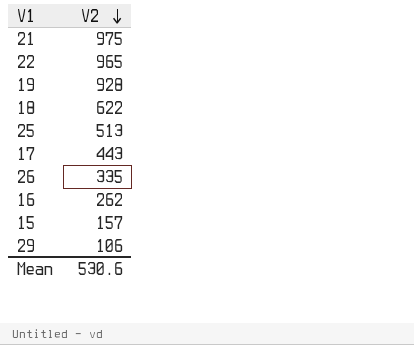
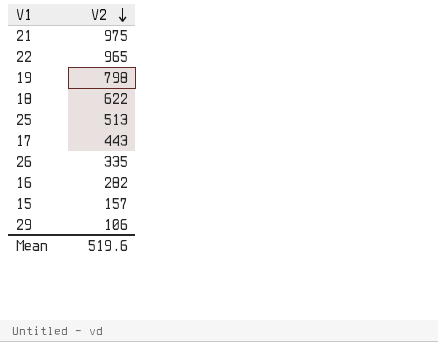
19 | V2: 928 -> 798
16 | V2: 262 -> 282
Mean | V2: 530.6 -> 519.6

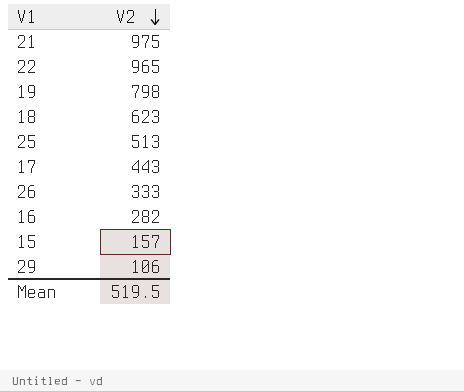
18 | V2: 622 -> 623
26 | V2: 335 -> 333
Mean | V2: 519.6 -> 519.5

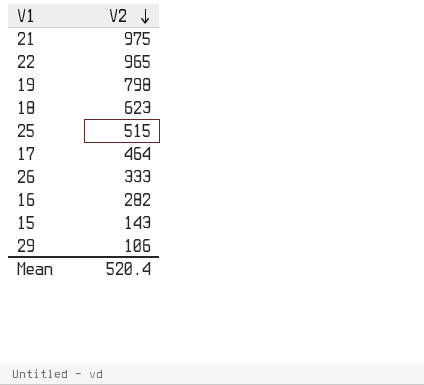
25 | V2: 513 -> 515
17 | V2: 443 -> 464
15 | V2: 157 -> 143
Mean | V2: 519.5 -> 520.4

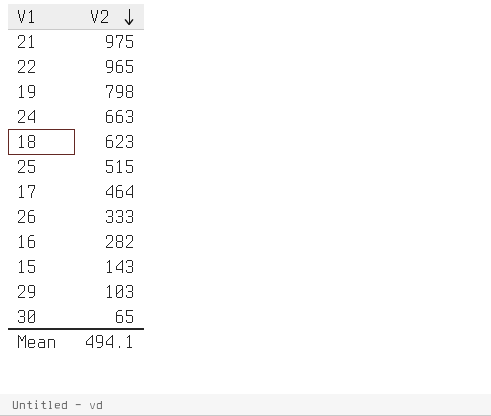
row 24: none -> 663
29 | V2: 106 -> 103
row 30: none -> 65
Mean | V2: 520.4 -> 494.1

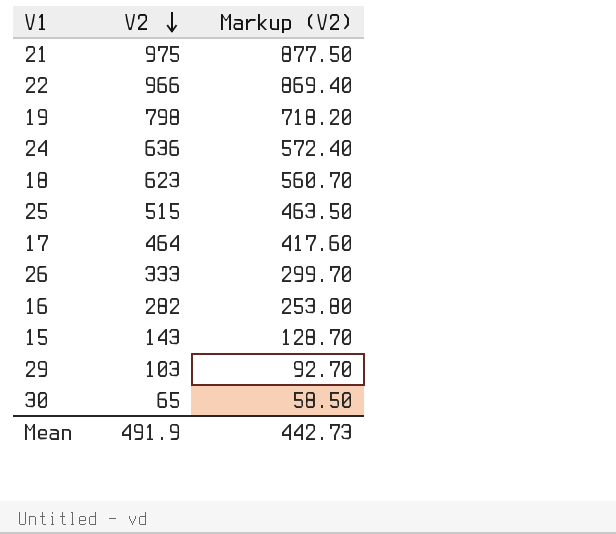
column Markup (V2) | formula: none -> [V2] * 0.9
22 | V2: 965 -> 966
24 | V2: 663 -> 636
Mean | V2: 494.1 -> 491.9

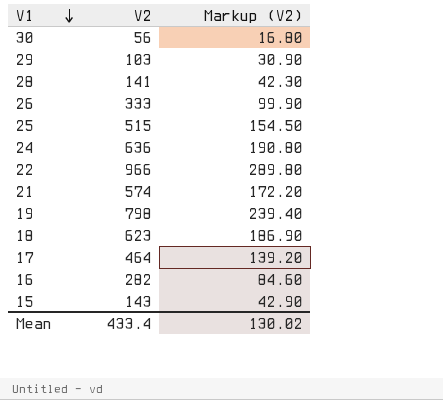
row order: V2 descending -> V1 descending
column Markup (V2) | formula: [V2] * 0.9 -> [V2] * 0.3
30 | V2: 65 -> 56
row 28: none -> 141 | 42.30
21 | V2: 975 -> 574
Mean | V2: 491.9 -> 433.4
Mean | Markup (V2): 442.73 -> 130.02

